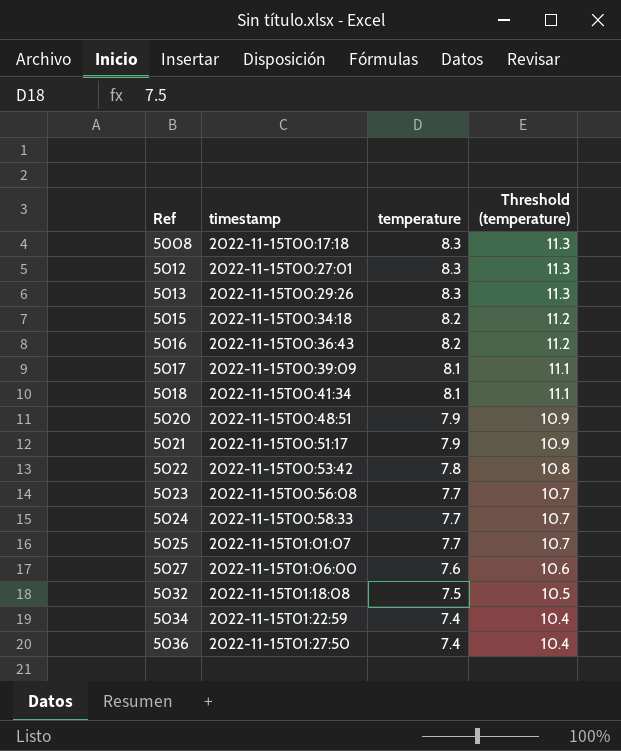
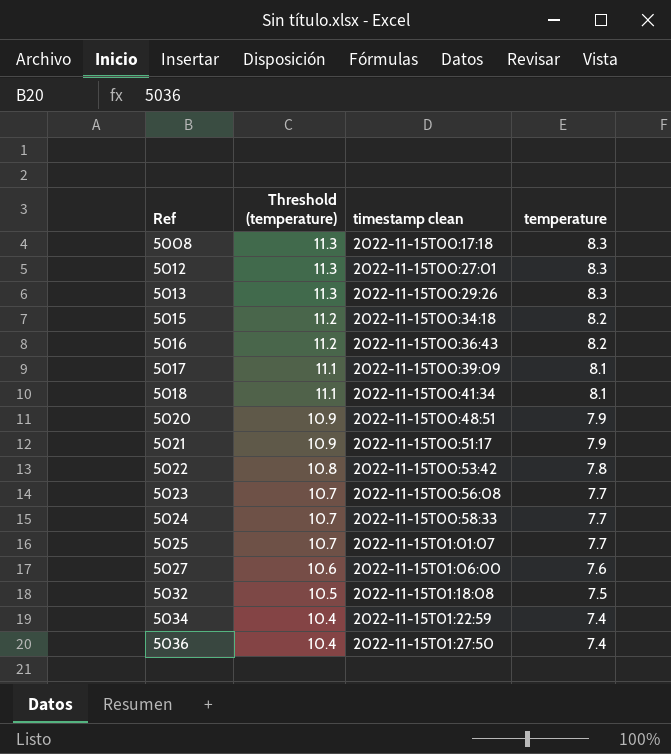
column Threshold (temperature) | position: 4 -> 2
column name: timestamp -> timestamp clean

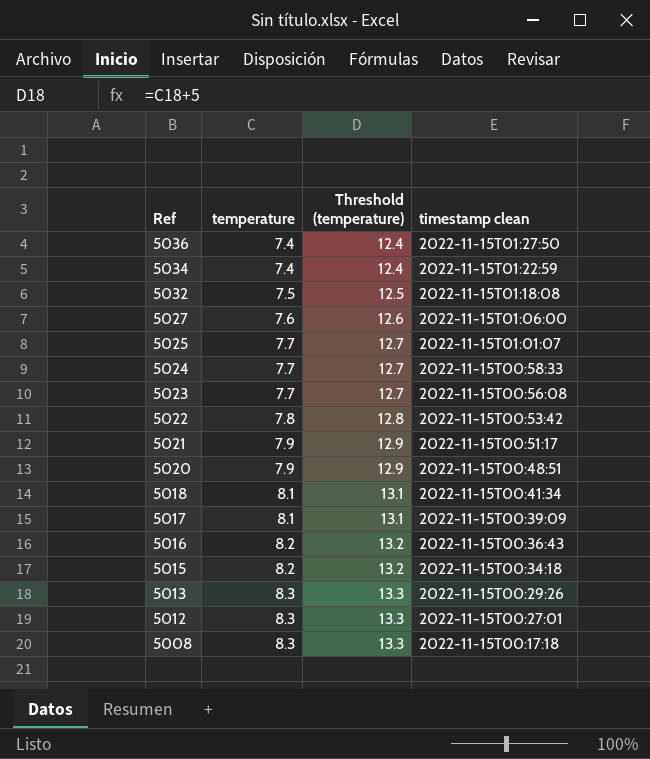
row order: Ref ascending -> Ref descending
column temperature | position: 4 -> 2
column Threshold (temperature) | formula: [temperature] + 3 -> [temperature] + 5

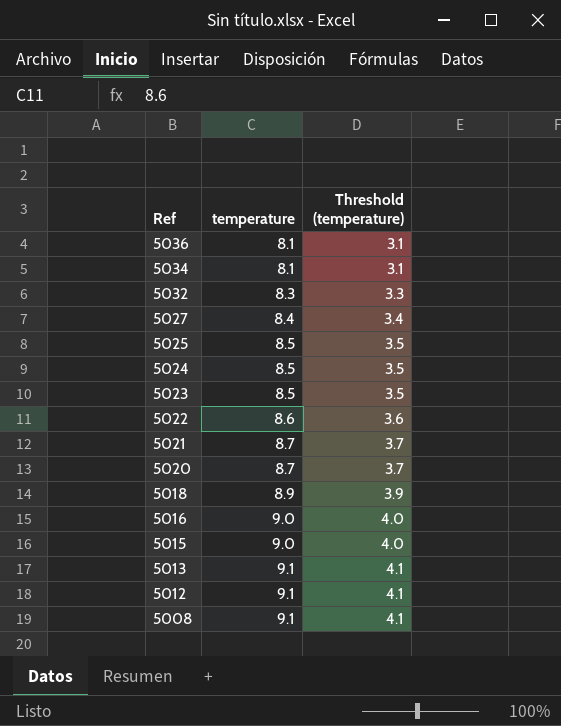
column timestamp clean | position: 4 -> none
column Threshold (temperature) | formula: [temperature] + 5 -> [temperature] - 5
row 5017: 8.1 | 13.1 | 2022-11-15T00:39:09 -> none
5036 | temperature: 7.4 -> 8.1
5034 | temperature: 7.4 -> 8.1
5032 | temperature: 7.5 -> 8.3
5027 | temperature: 7.6 -> 8.4
5025 | temperature: 7.7 -> 8.5
5024 | temperature: 7.7 -> 8.5
5023 | temperature: 7.7 -> 8.5
5022 | temperature: 7.8 -> 8.6
5021 | temperature: 7.9 -> 8.7
5020 | temperature: 7.9 -> 8.7
5018 | temperature: 8.1 -> 8.9
5016 | temperature: 8.2 -> 9.0
5015 | temperature: 8.2 -> 9.0
5013 | temperature: 8.3 -> 9.1
5012 | temperature: 8.3 -> 9.1
5008 | temperature: 8.3 -> 9.1

